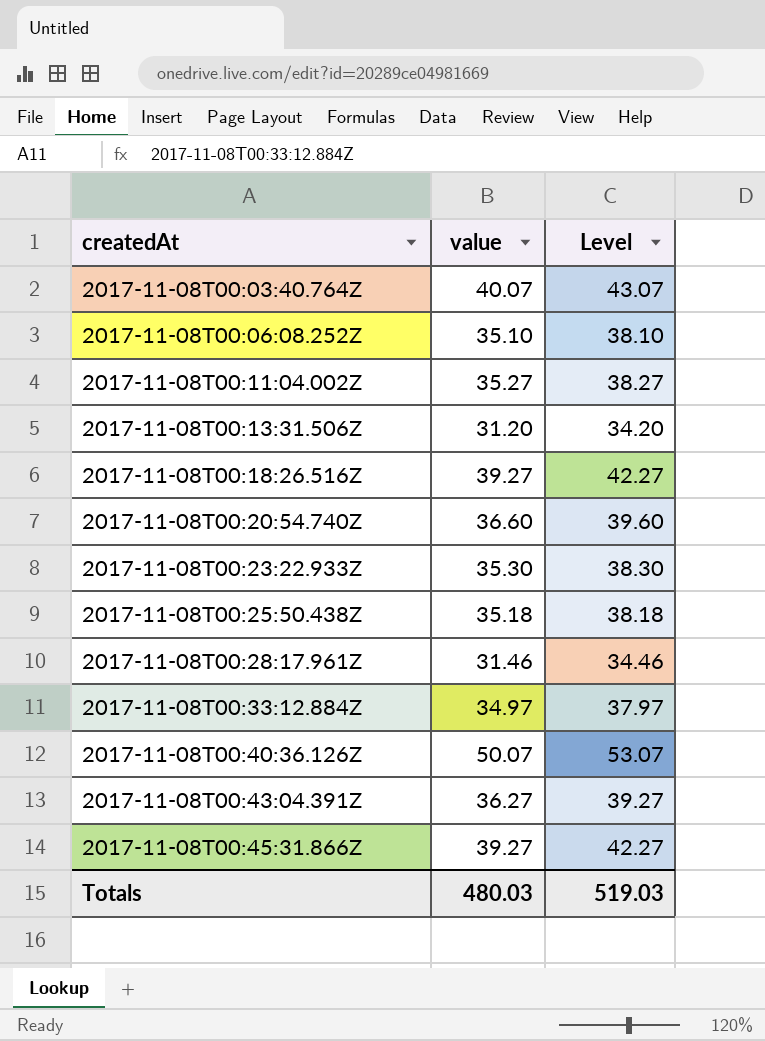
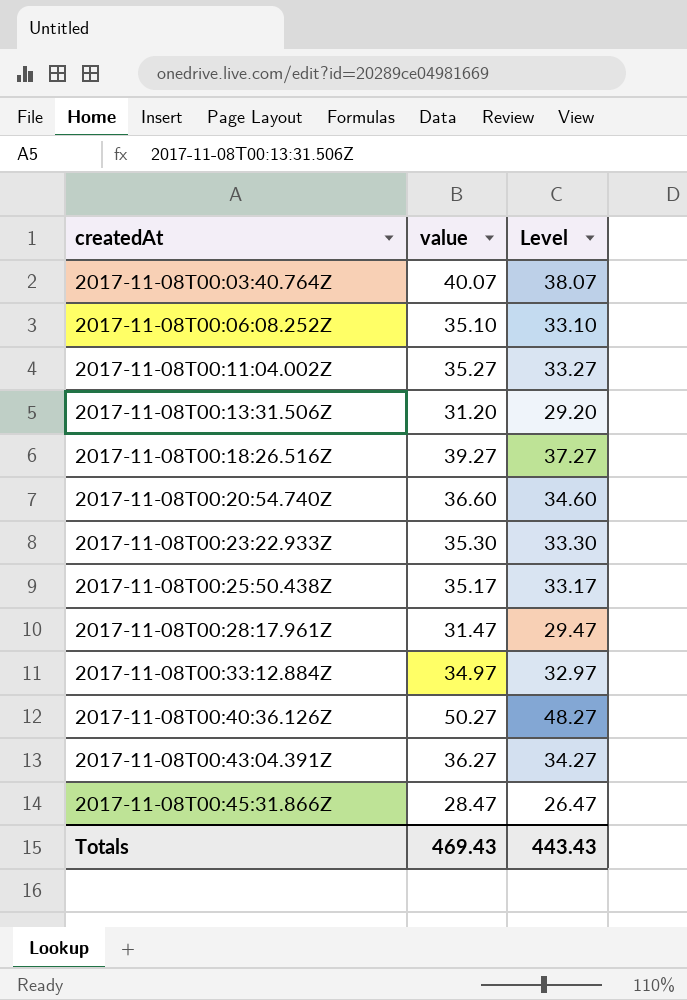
column Level | formula: [value] + 3 -> [value] - 2
2017-11-08T00:25:50.438Z | value: 35.18 -> 35.17
2017-11-08T00:28:17.961Z | value: 31.46 -> 31.47
2017-11-08T00:40:36.126Z | value: 50.07 -> 50.27
2017-11-08T00:45:31.866Z | value: 39.27 -> 28.47
Totals | value: 480.03 -> 469.43
Totals | Level: 519.03 -> 443.43

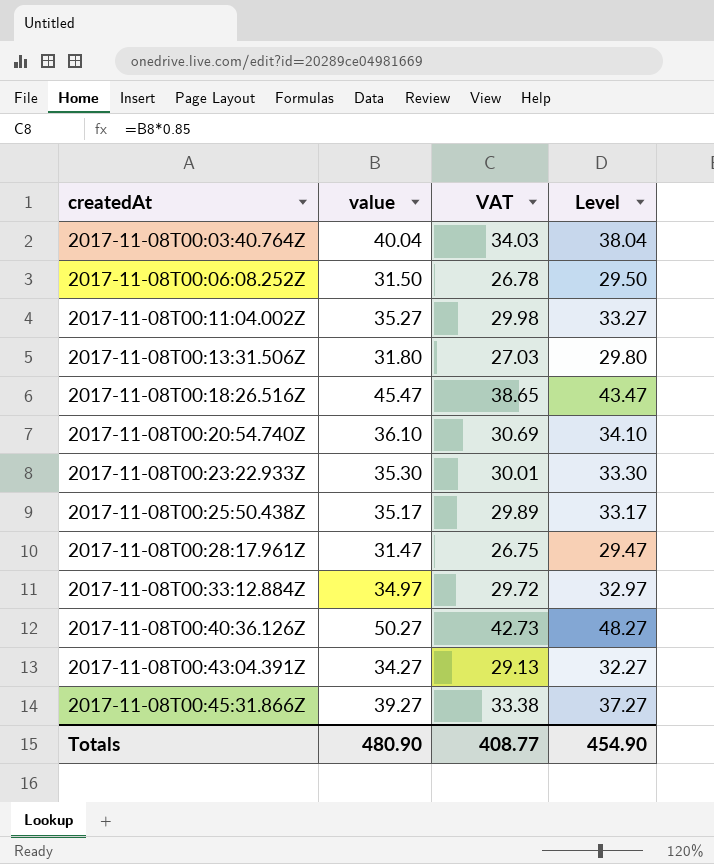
column VAT | formula: none -> [value] * 0.85
2017-11-08T00:03:40.764Z | value: 40.07 -> 40.04
2017-11-08T00:03:40.764Z | Level: 38.07 -> 38.04
2017-11-08T00:06:08.252Z | value: 35.10 -> 31.50
2017-11-08T00:06:08.252Z | Level: 33.10 -> 29.50
2017-11-08T00:13:31.506Z | value: 31.20 -> 31.80
2017-11-08T00:13:31.506Z | Level: 29.20 -> 29.80
2017-11-08T00:18:26.516Z | value: 39.27 -> 45.47
2017-11-08T00:18:26.516Z | Level: 37.27 -> 43.47
2017-11-08T00:20:54.740Z | value: 36.60 -> 36.10
2017-11-08T00:20:54.740Z | Level: 34.60 -> 34.10
2017-11-08T00:43:04.391Z | value: 36.27 -> 34.27
2017-11-08T00:43:04.391Z | Level: 34.27 -> 32.27
2017-11-08T00:45:31.866Z | value: 28.47 -> 39.27
2017-11-08T00:45:31.866Z | Level: 26.47 -> 37.27
Totals | value: 469.43 -> 480.90
Totals | Level: 443.43 -> 454.90

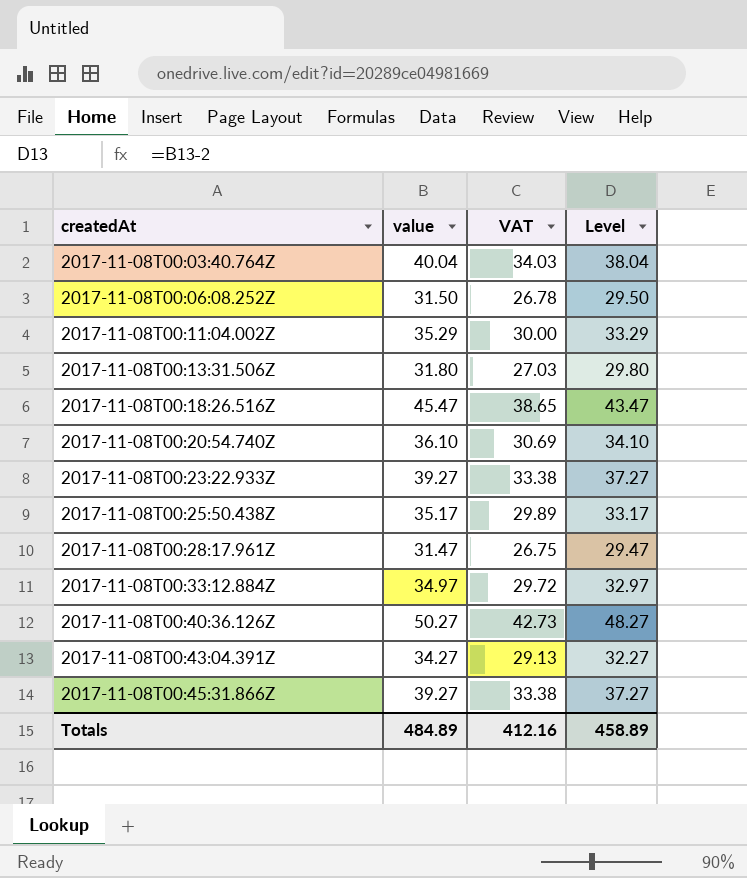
2017-11-08T00:11:04.002Z | value: 35.27 -> 35.29
2017-11-08T00:11:04.002Z | VAT: 29.98 -> 30.00
2017-11-08T00:11:04.002Z | Level: 33.27 -> 33.29
2017-11-08T00:23:22.933Z | value: 35.30 -> 39.27
2017-11-08T00:23:22.933Z | VAT: 30.01 -> 33.38
2017-11-08T00:23:22.933Z | Level: 33.30 -> 37.27
Totals | value: 480.90 -> 484.89
Totals | VAT: 408.77 -> 412.16
Totals | Level: 454.90 -> 458.89

